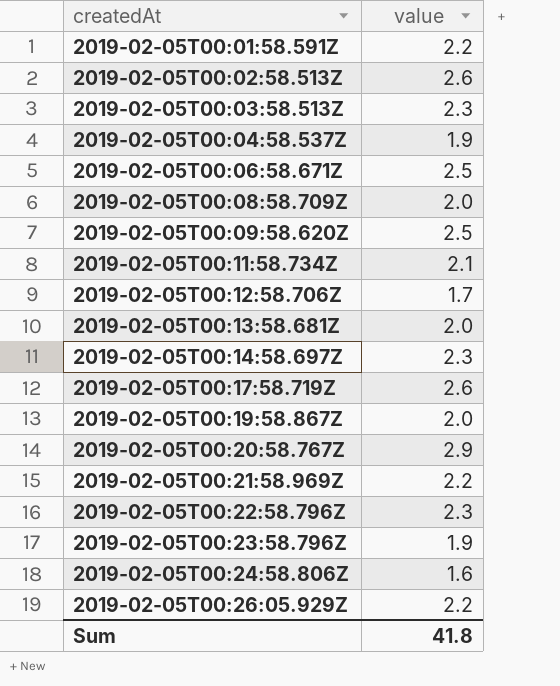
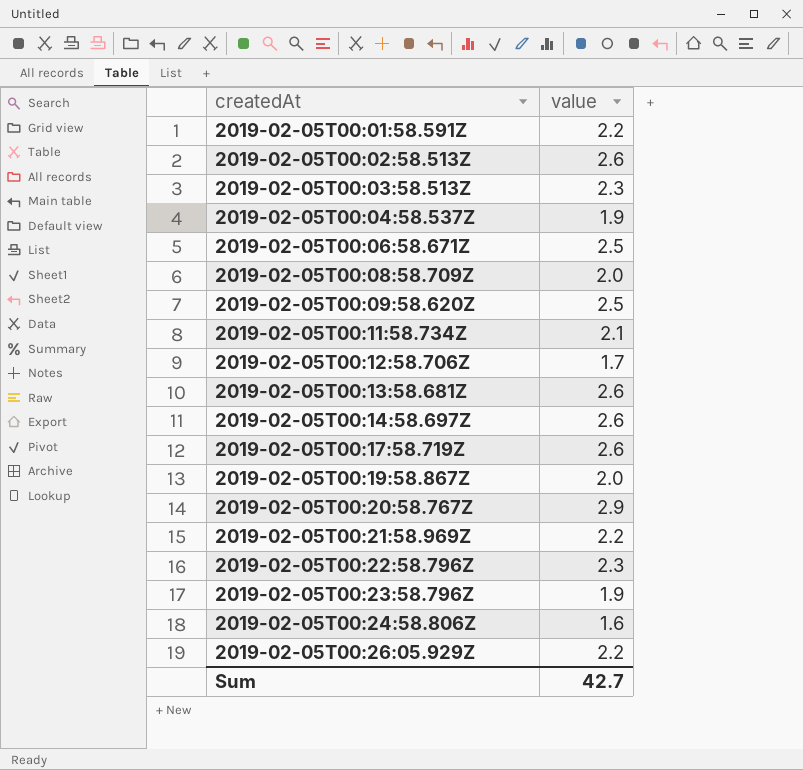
2019-02-05T00:13:58.681Z | value: 2.0 -> 2.6
2019-02-05T00:14:58.697Z | value: 2.3 -> 2.6
Sum | value: 41.8 -> 42.7

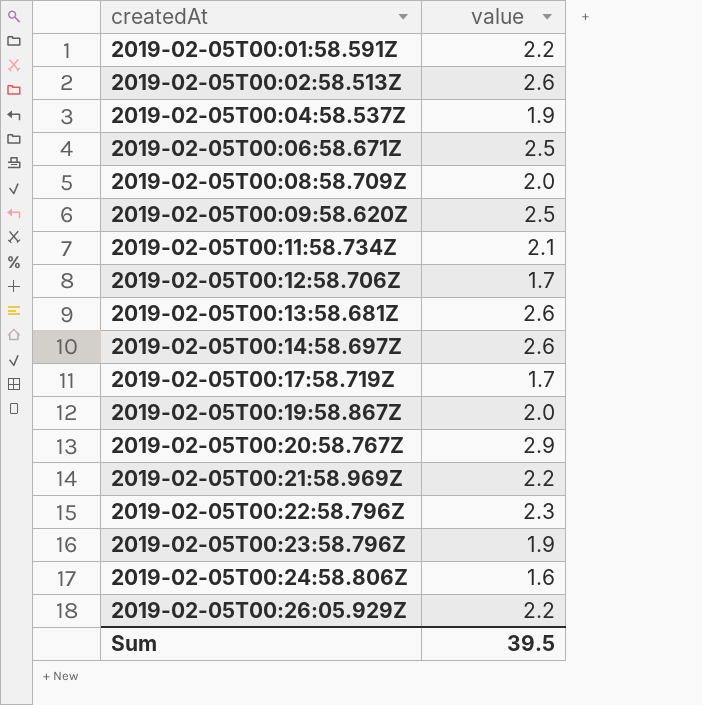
row 2019-02-05T00:03:58.513Z: 2.3 -> none
2019-02-05T00:17:58.719Z | value: 2.6 -> 1.7
Sum | value: 42.7 -> 39.5

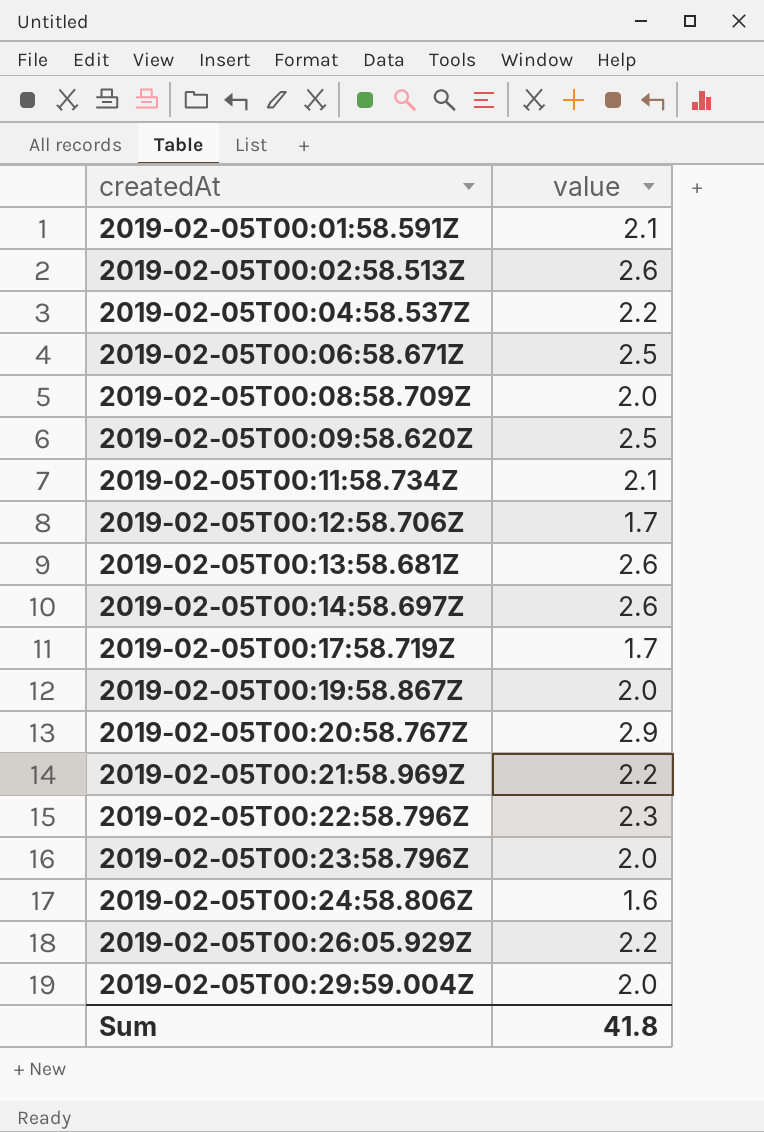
2019-02-05T00:01:58.591Z | value: 2.2 -> 2.1
2019-02-05T00:04:58.537Z | value: 1.9 -> 2.2
2019-02-05T00:23:58.796Z | value: 1.9 -> 2.0
row 2019-02-05T00:29:59.004Z: none -> 2.0
Sum | value: 39.5 -> 41.8

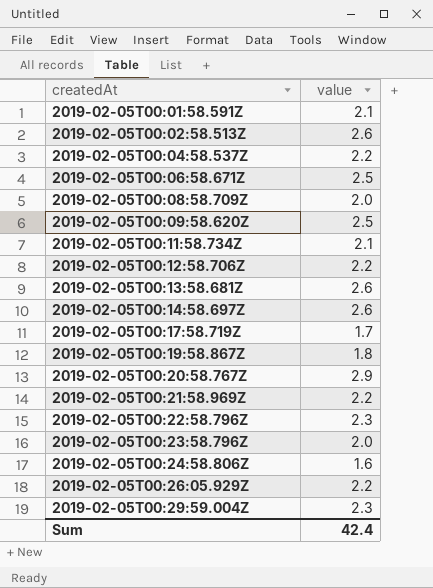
2019-02-05T00:12:58.706Z | value: 1.7 -> 2.2
2019-02-05T00:19:58.867Z | value: 2.0 -> 1.8
2019-02-05T00:29:59.004Z | value: 2.0 -> 2.3
Sum | value: 41.8 -> 42.4

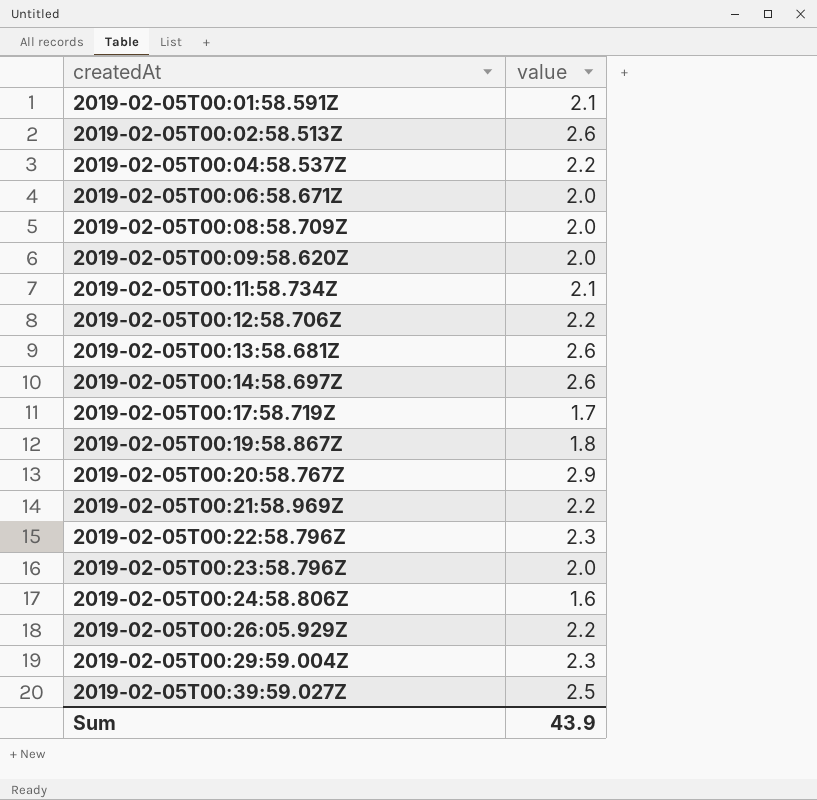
2019-02-05T00:06:58.671Z | value: 2.5 -> 2.0
2019-02-05T00:09:58.620Z | value: 2.5 -> 2.0
row 2019-02-05T00:39:59.027Z: none -> 2.5
Sum | value: 42.4 -> 43.9

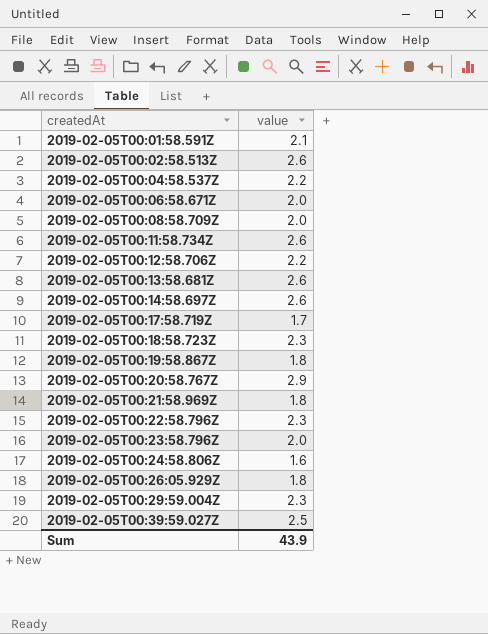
row 2019-02-05T00:09:58.620Z: 2.0 -> none
2019-02-05T00:11:58.734Z | value: 2.1 -> 2.6
row 2019-02-05T00:18:58.723Z: none -> 2.3
2019-02-05T00:21:58.969Z | value: 2.2 -> 1.8
2019-02-05T00:26:05.929Z | value: 2.2 -> 1.8

